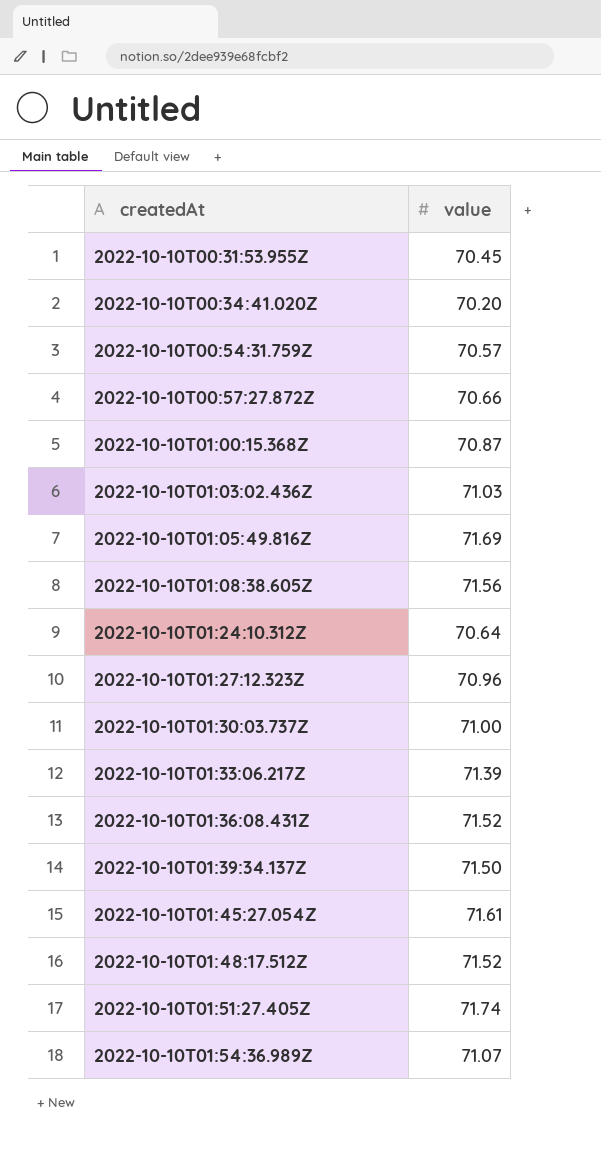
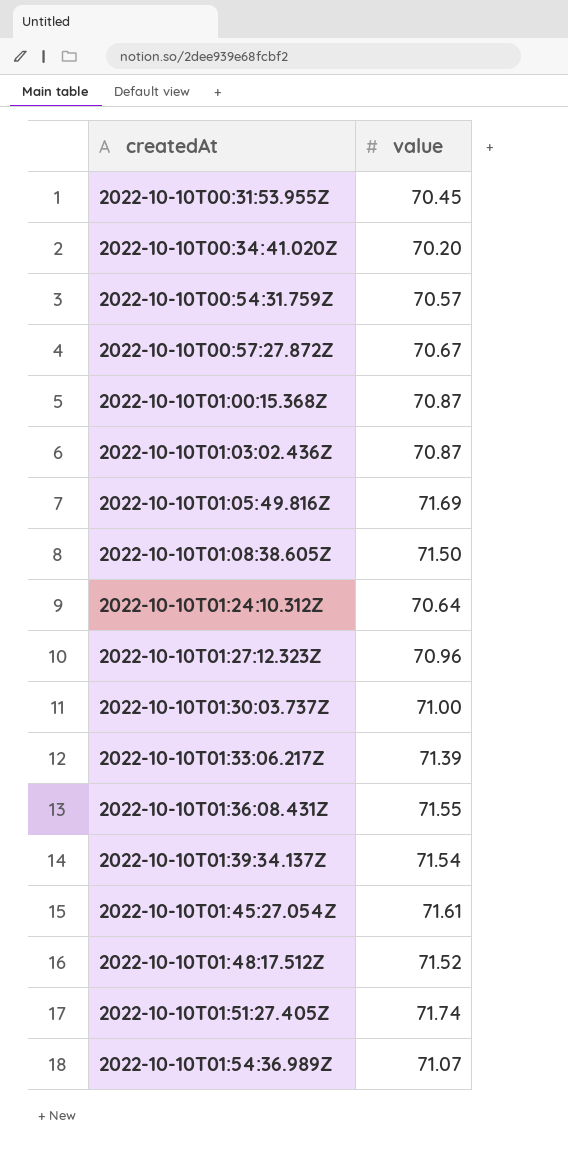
2022-10-10T00:57:27.872Z | value: 70.66 -> 70.67
2022-10-10T01:03:02.436Z | value: 71.03 -> 70.87
2022-10-10T01:08:38.605Z | value: 71.56 -> 71.50
2022-10-10T01:36:08.431Z | value: 71.52 -> 71.55
2022-10-10T01:39:34.137Z | value: 71.50 -> 71.54

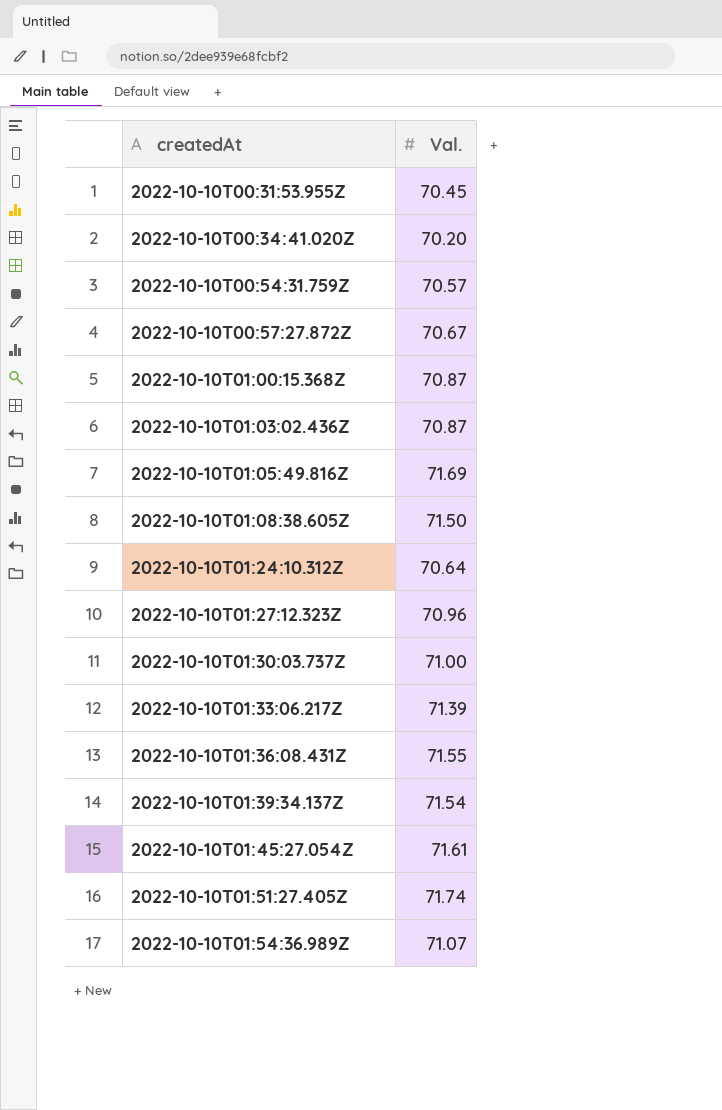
column name: value -> Val.
row 2022-10-10T01:48:17.512Z: 71.52 -> none

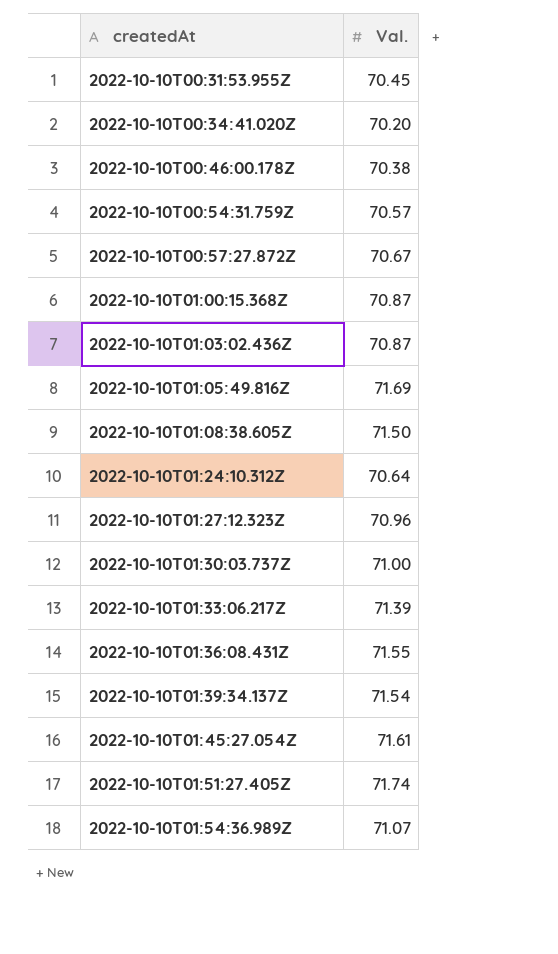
row 2022-10-10T00:46:00.178Z: none -> 70.38

